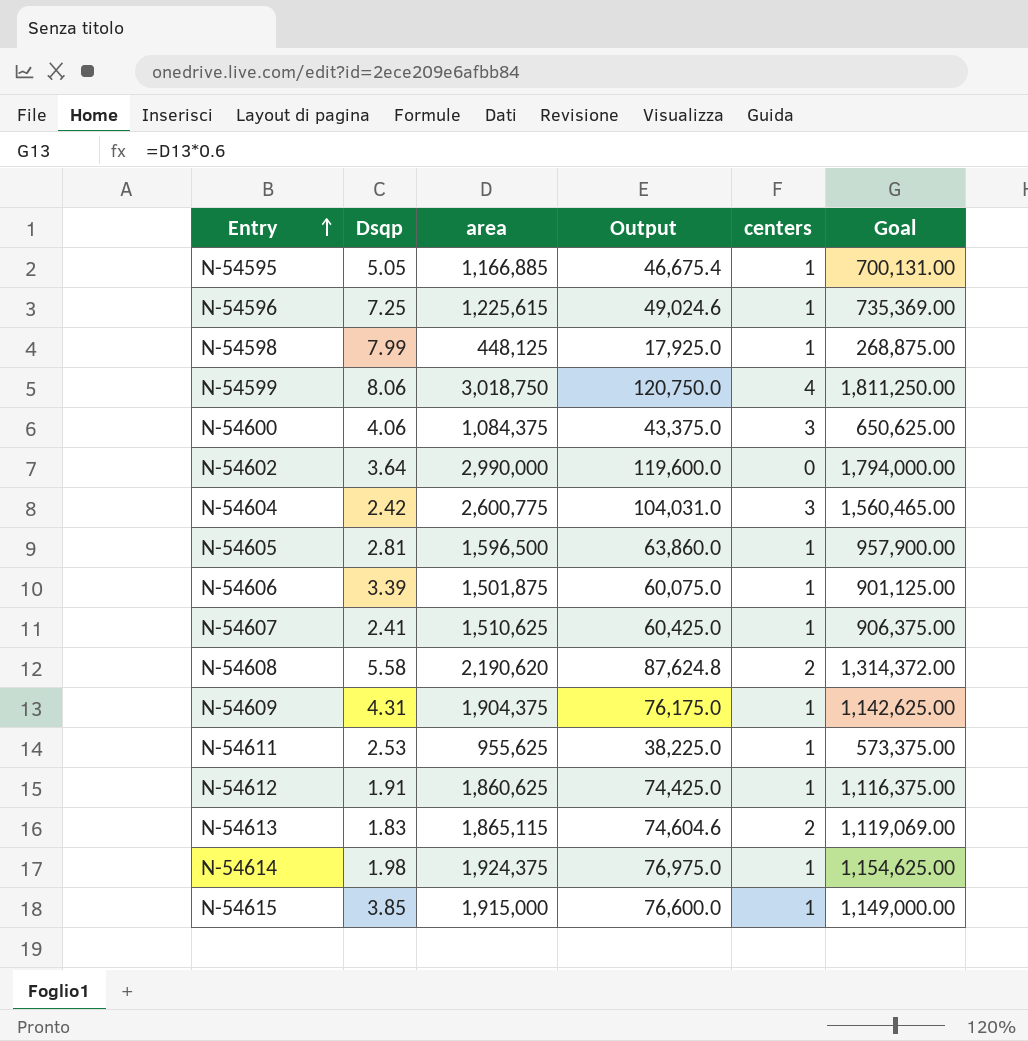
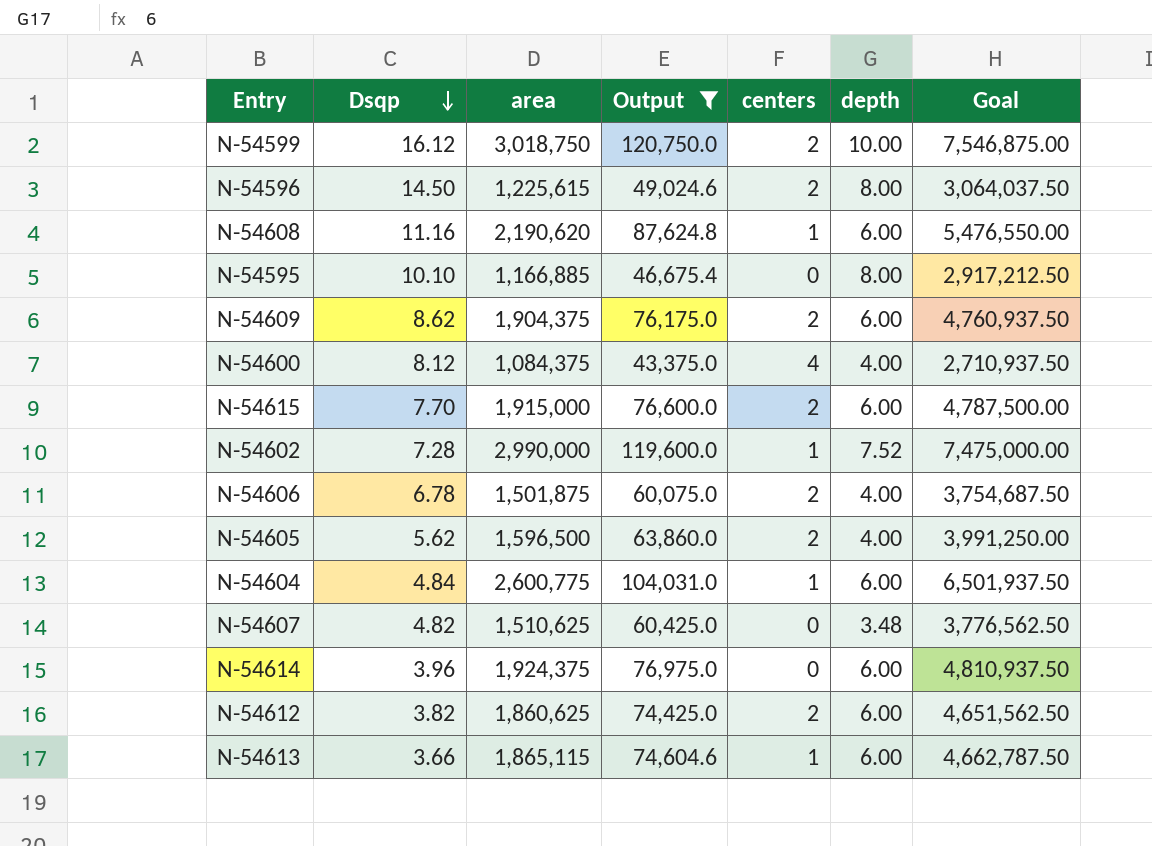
filter: none -> Output >= 43,375.0
row order: Entry ascending -> Dsqp descending
column depth | position: none -> 6
column Goal | formula: [area] * 0.6 -> [area] * 2.5
N-54599 | Dsqp: 8.06 -> 16.12
N-54599 | centers: 4 -> 2
N-54596 | Dsqp: 7.25 -> 14.50
N-54596 | centers: 1 -> 2
N-54608 | Dsqp: 5.58 -> 11.16
N-54608 | centers: 2 -> 1
N-54595 | Dsqp: 5.05 -> 10.10
N-54595 | centers: 1 -> 0
N-54609 | Dsqp: 4.31 -> 8.62
N-54609 | centers: 1 -> 2
N-54600 | Dsqp: 4.06 -> 8.12
N-54600 | centers: 3 -> 4
N-54615 | Dsqp: 3.85 -> 7.70
N-54615 | centers: 1 -> 2
N-54602 | Dsqp: 3.64 -> 7.28
N-54602 | centers: 0 -> 1
N-54606 | Dsqp: 3.39 -> 6.78
N-54606 | centers: 1 -> 2
N-54605 | Dsqp: 2.81 -> 5.62
N-54605 | centers: 1 -> 2
N-54604 | Dsqp: 2.42 -> 4.84
N-54604 | centers: 3 -> 1
N-54607 | Dsqp: 2.41 -> 4.82
N-54607 | centers: 1 -> 0
N-54614 | Dsqp: 1.98 -> 3.96
N-54614 | centers: 1 -> 0
N-54612 | Dsqp: 1.91 -> 3.82
N-54612 | centers: 1 -> 2
N-54613 | Dsqp: 1.83 -> 3.66
N-54613 | centers: 2 -> 1

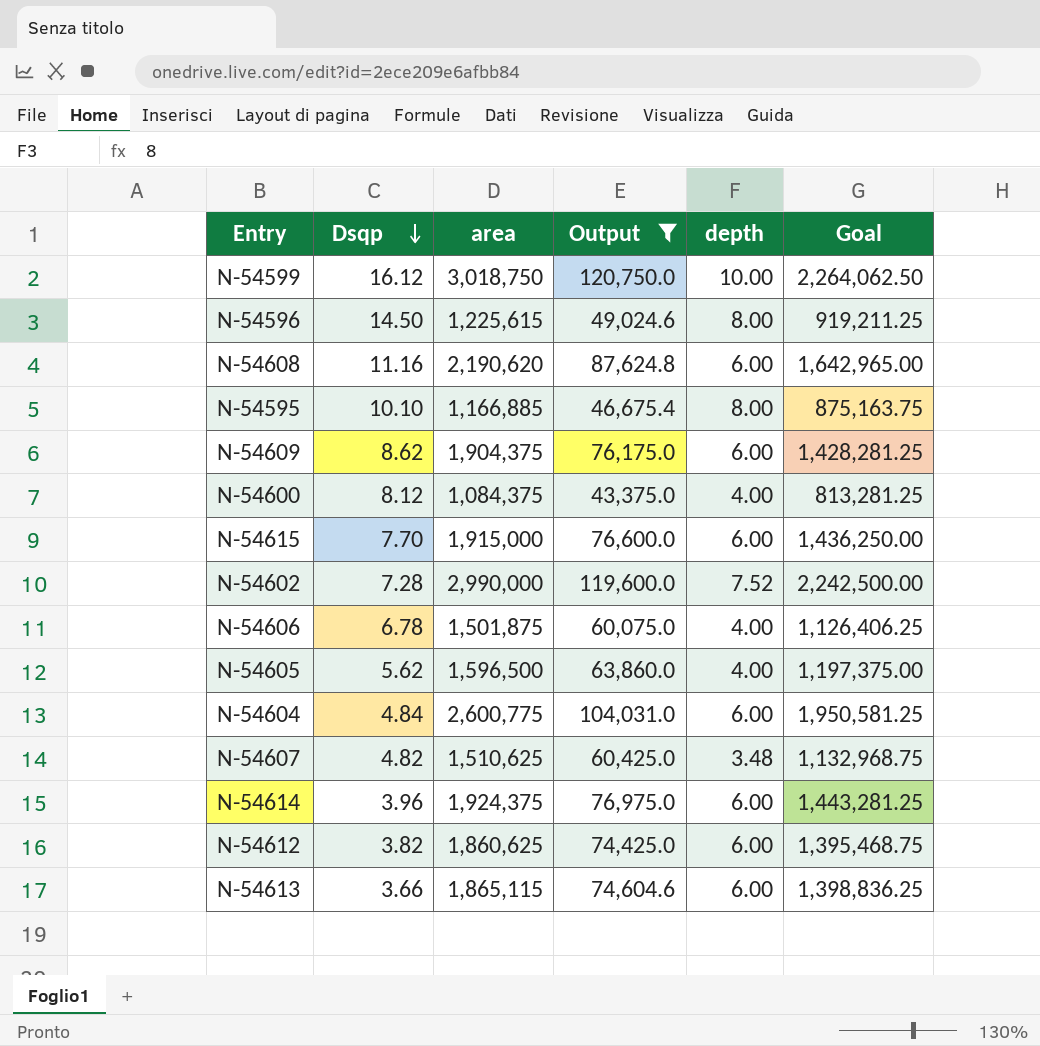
column centers | position: 5 -> none
column Goal | formula: [area] * 2.5 -> [area] * 0.75

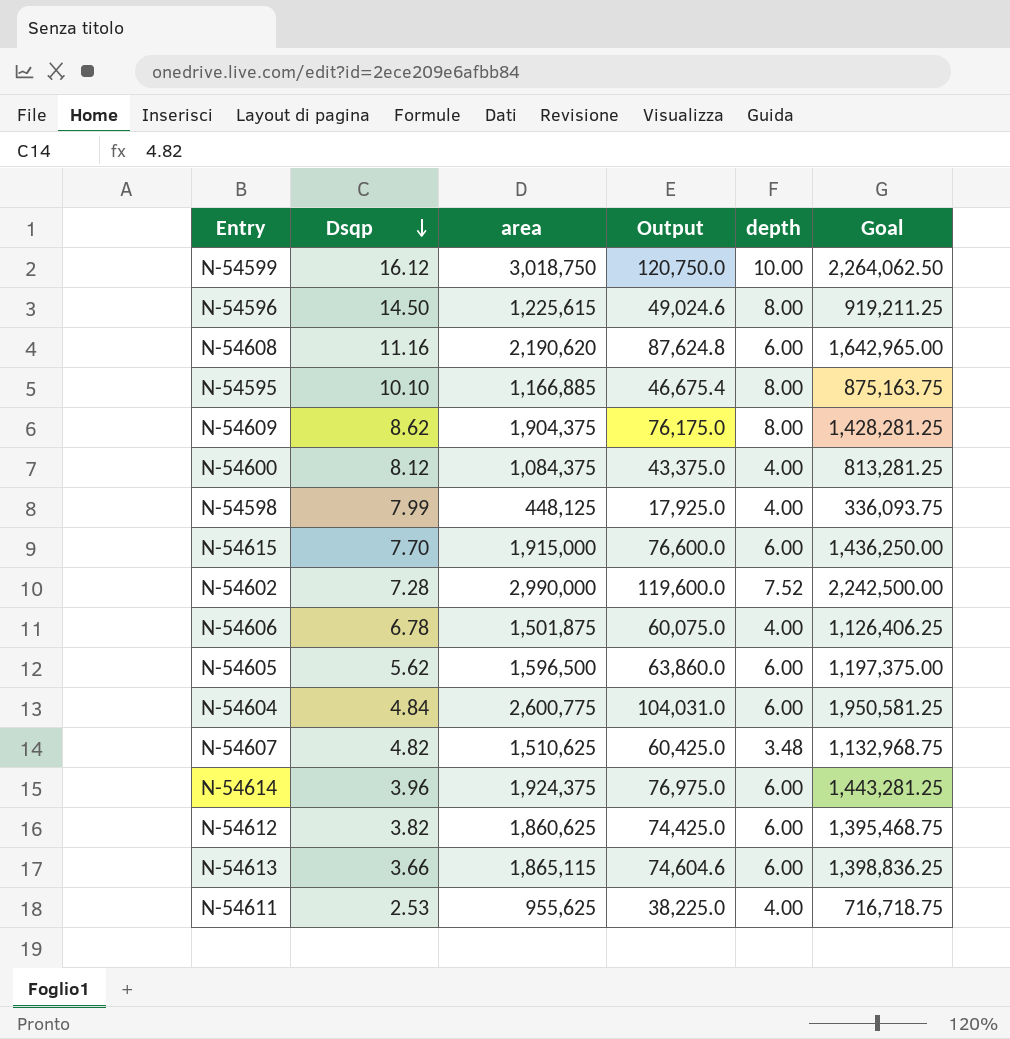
filter: Output >= 43,375.0 -> none
N-54609 | depth: 6.00 -> 8.00
N-54605 | depth: 4.00 -> 6.00

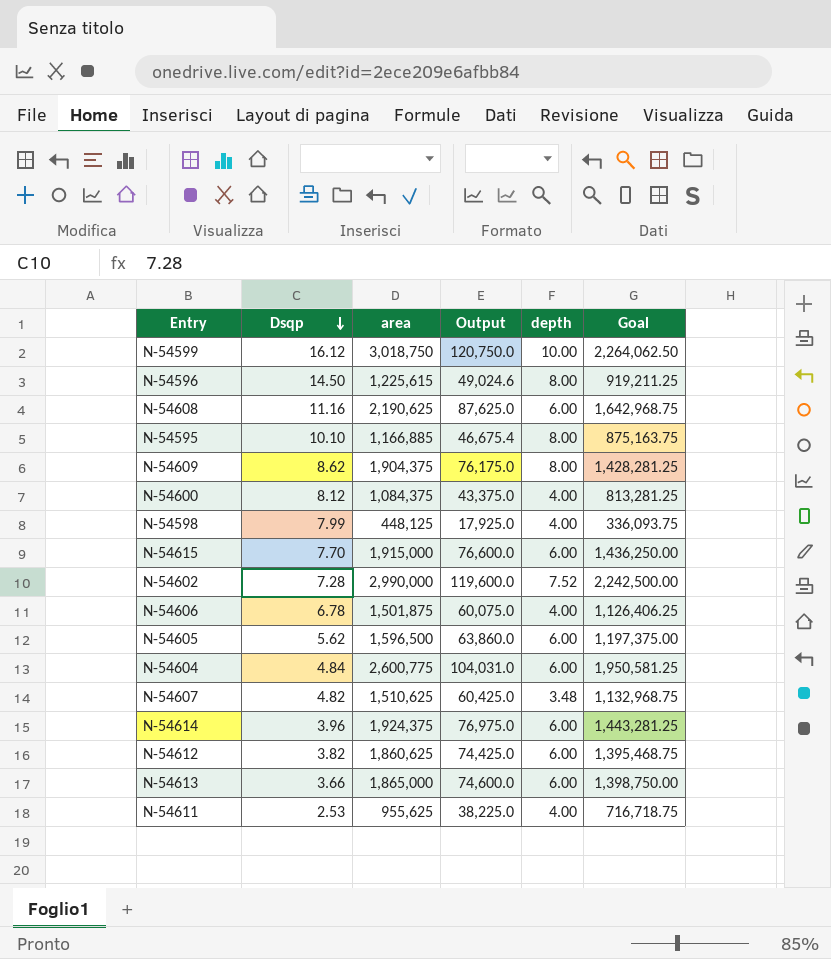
N-54608 | area: 2,190,620 -> 2,190,625
N-54608 | Output: 87,624.8 -> 87,625.0
N-54608 | Goal: 1,642,965.00 -> 1,642,968.75
N-54613 | area: 1,865,115 -> 1,865,000
N-54613 | Output: 74,604.6 -> 74,600.0
N-54613 | Goal: 1,398,836.25 -> 1,398,750.00

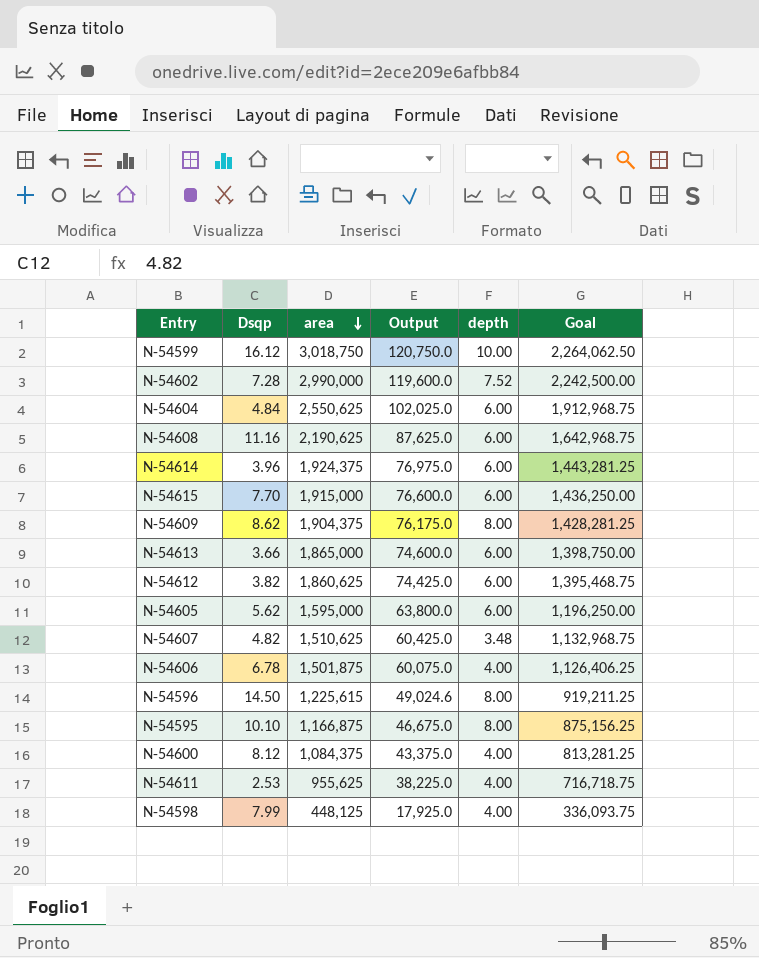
row order: Dsqp descending -> area descending
N-54604 | area: 2,600,775 -> 2,550,625
N-54604 | Output: 104,031.0 -> 102,025.0
N-54604 | Goal: 1,950,581.25 -> 1,912,968.75
N-54605 | area: 1,596,500 -> 1,595,000
N-54605 | Output: 63,860.0 -> 63,800.0
N-54605 | Goal: 1,197,375.00 -> 1,196,250.00
N-54595 | area: 1,166,885 -> 1,166,875
N-54595 | Output: 46,675.4 -> 46,675.0
N-54595 | Goal: 875,163.75 -> 875,156.25

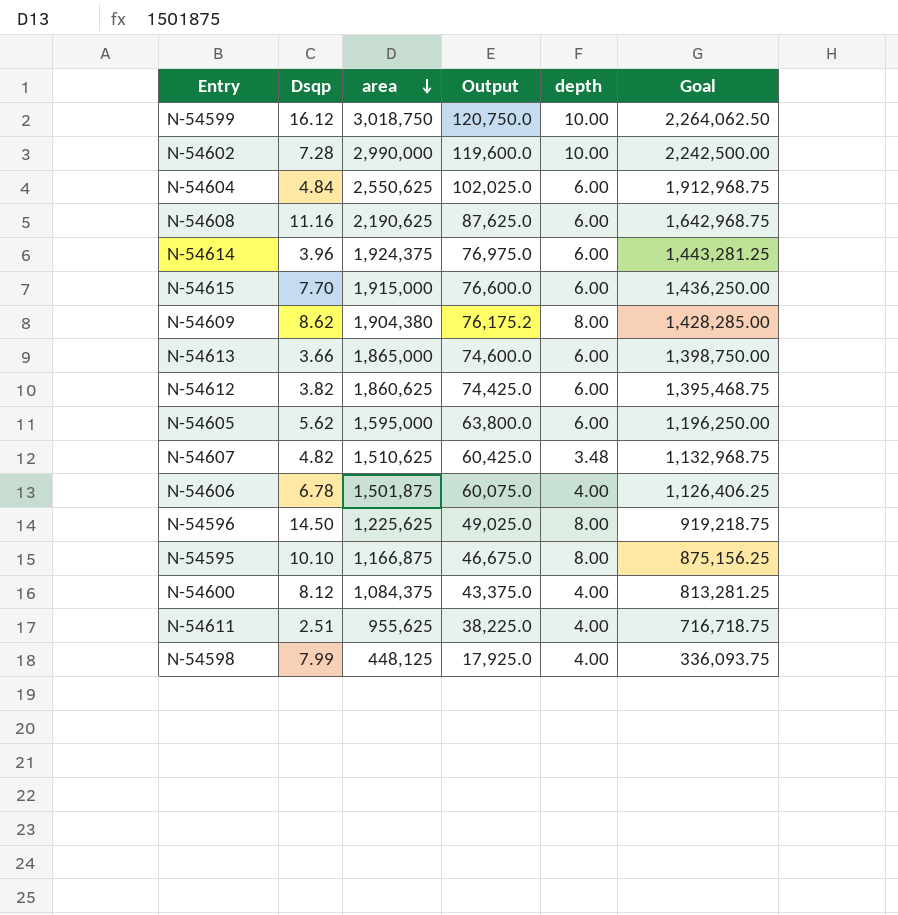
N-54602 | depth: 7.52 -> 10.00
N-54609 | area: 1,904,375 -> 1,904,380
N-54609 | Output: 76,175.0 -> 76,175.2
N-54609 | Goal: 1,428,281.25 -> 1,428,285.00
N-54596 | area: 1,225,615 -> 1,225,625
N-54596 | Output: 49,024.6 -> 49,025.0
N-54596 | Goal: 919,211.25 -> 919,218.75
N-54611 | Dsqp: 2.53 -> 2.51

